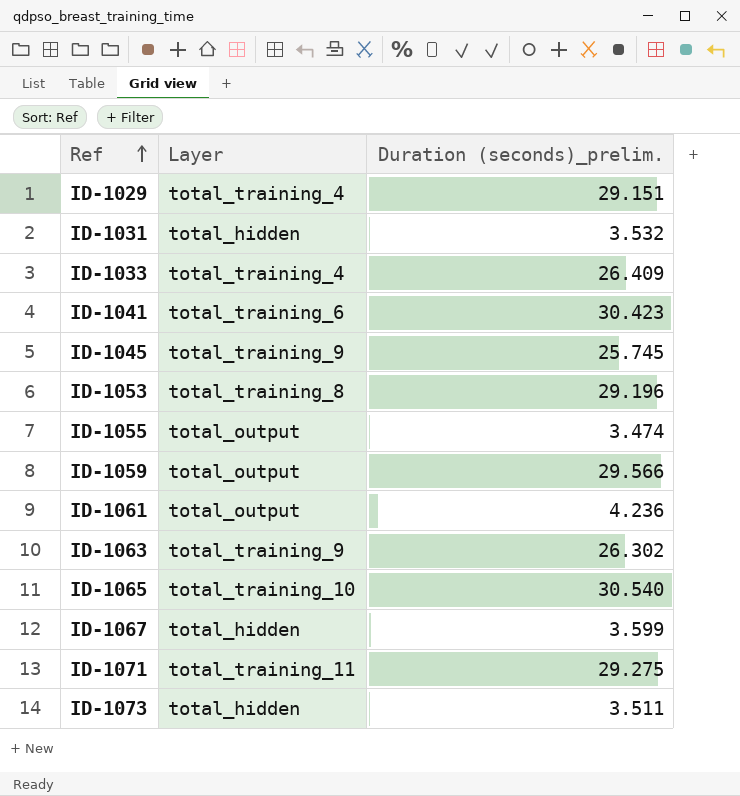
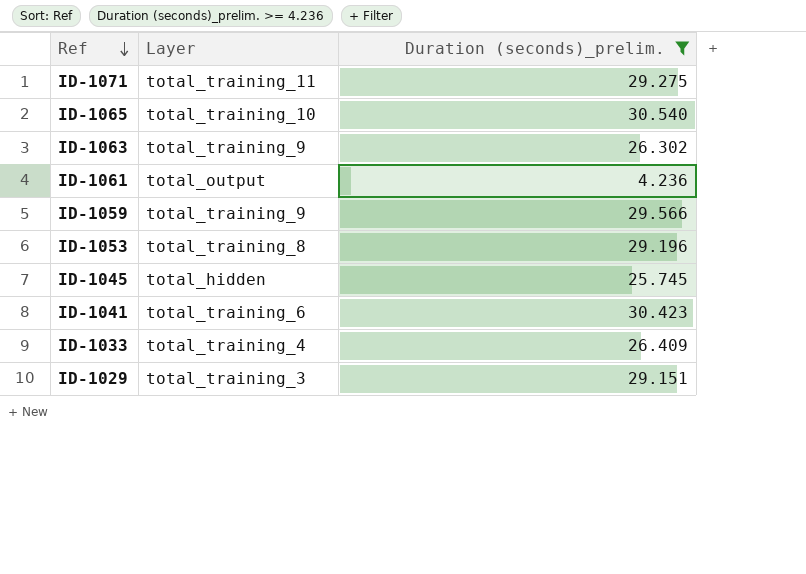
filter: none -> Duration (seconds)_prelim. >= 4.236
row order: Ref ascending -> Ref descending
ID-1059 | Layer: total_output -> total_training_9
ID-1045 | Layer: total_training_9 -> total_hidden
ID-1029 | Layer: total_training_4 -> total_training_3

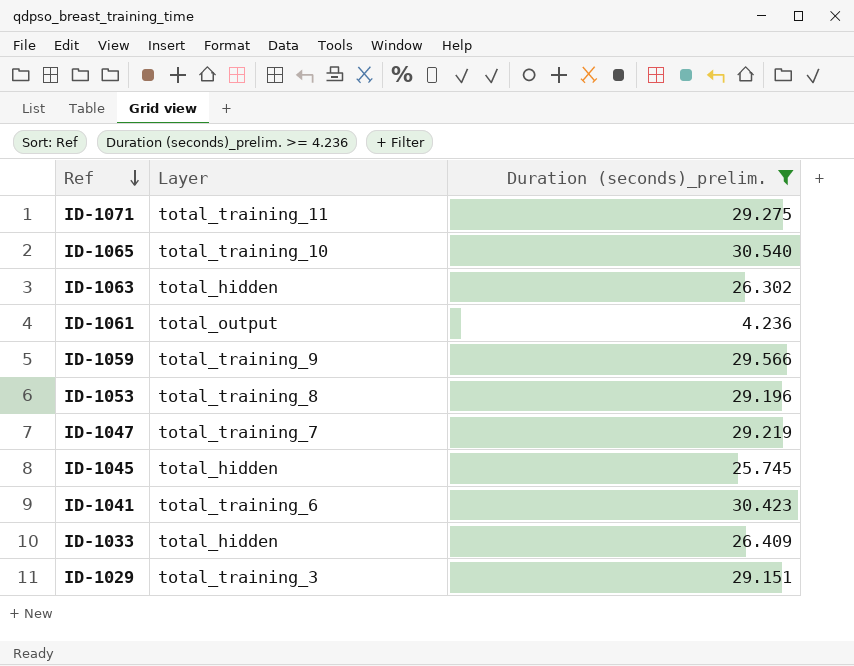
ID-1063 | Layer: total_training_9 -> total_hidden
row ID-1047: none -> total_training_7 | 29.219
ID-1033 | Layer: total_training_4 -> total_hidden

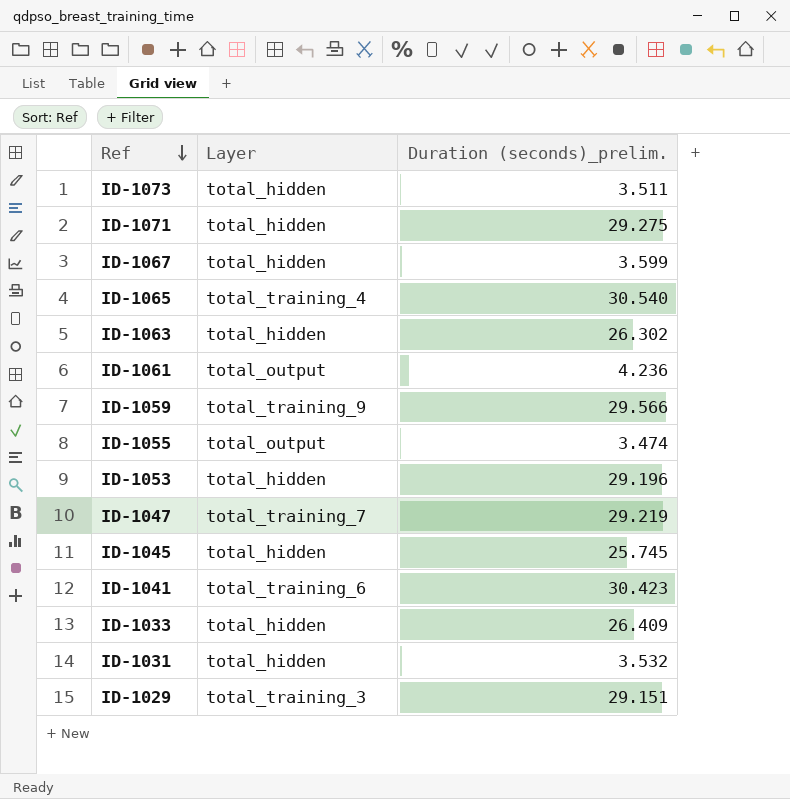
filter: Duration (seconds)_prelim. >= 4.236 -> none
ID-1071 | Layer: total_training_11 -> total_hidden
ID-1065 | Layer: total_training_10 -> total_training_4
ID-1053 | Layer: total_training_8 -> total_hidden

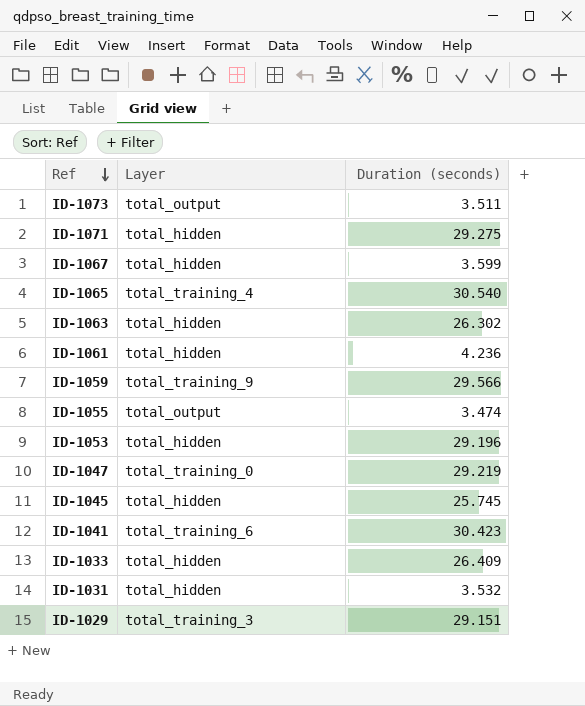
column name: Duration (seconds)_prelim. -> Duration (seconds)
ID-1073 | Layer: total_hidden -> total_output
ID-1061 | Layer: total_output -> total_hidden
ID-1047 | Layer: total_training_7 -> total_training_0

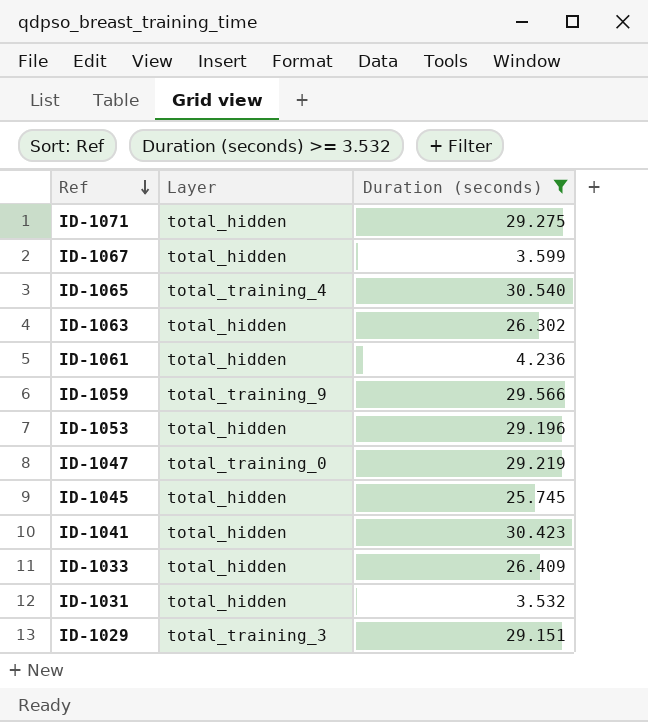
filter: none -> Duration (seconds) >= 3.532
ID-1041 | Layer: total_training_6 -> total_hidden

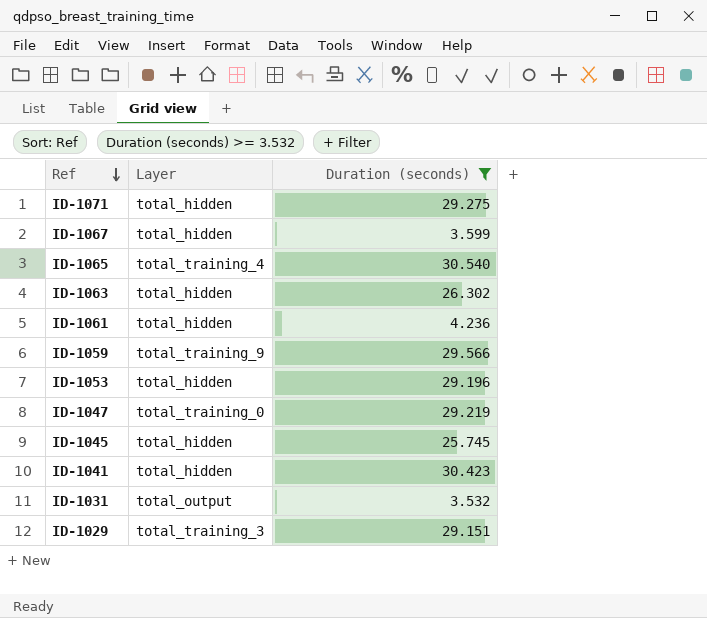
row ID-1033: total_hidden | 26.409 -> none
ID-1031 | Layer: total_hidden -> total_output

